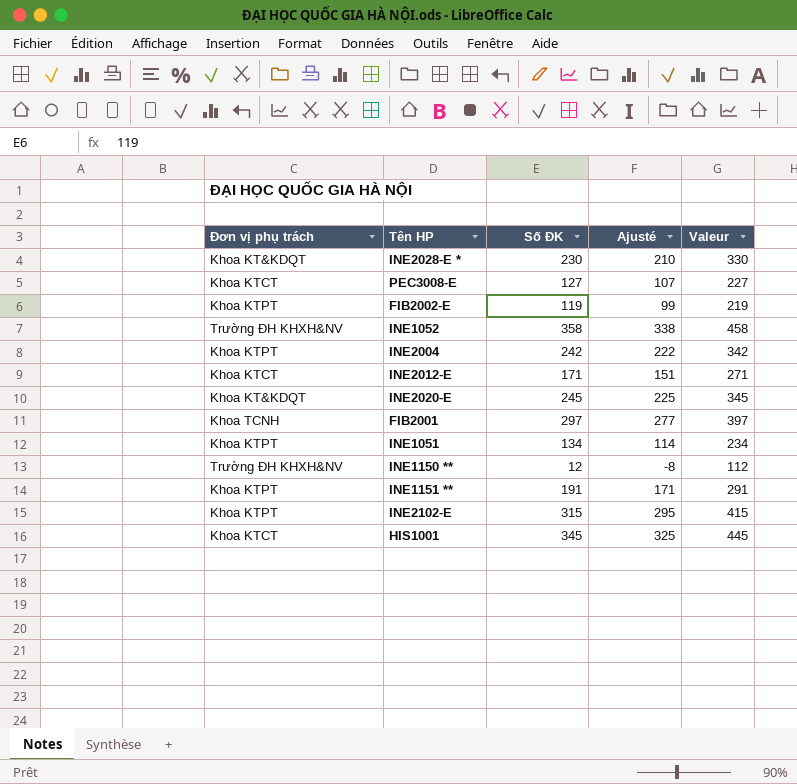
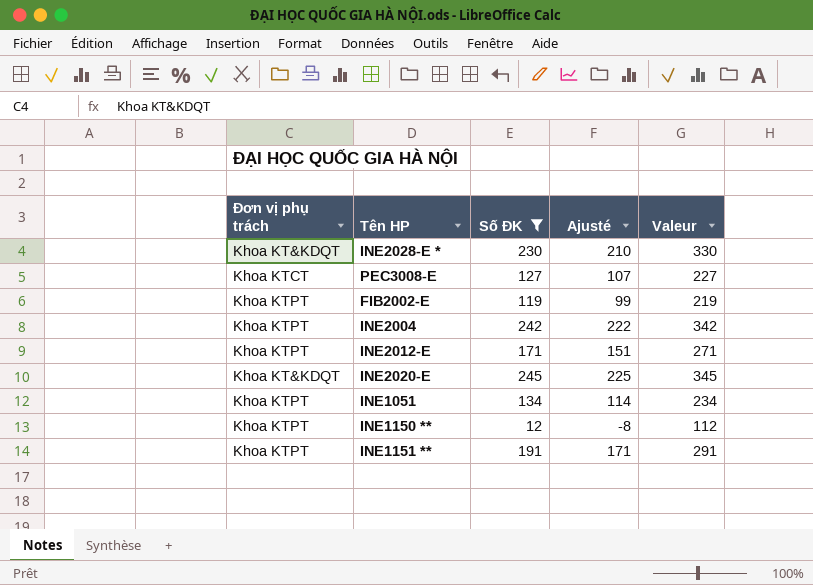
filter: none -> Số ĐK <= 245
INE2012-E | Đơn vị phụ trách: Khoa KTCT -> Khoa KTPT
INE1150 ** | Đơn vị phụ trách: Trường ĐH KHXH&NV -> Khoa KTPT

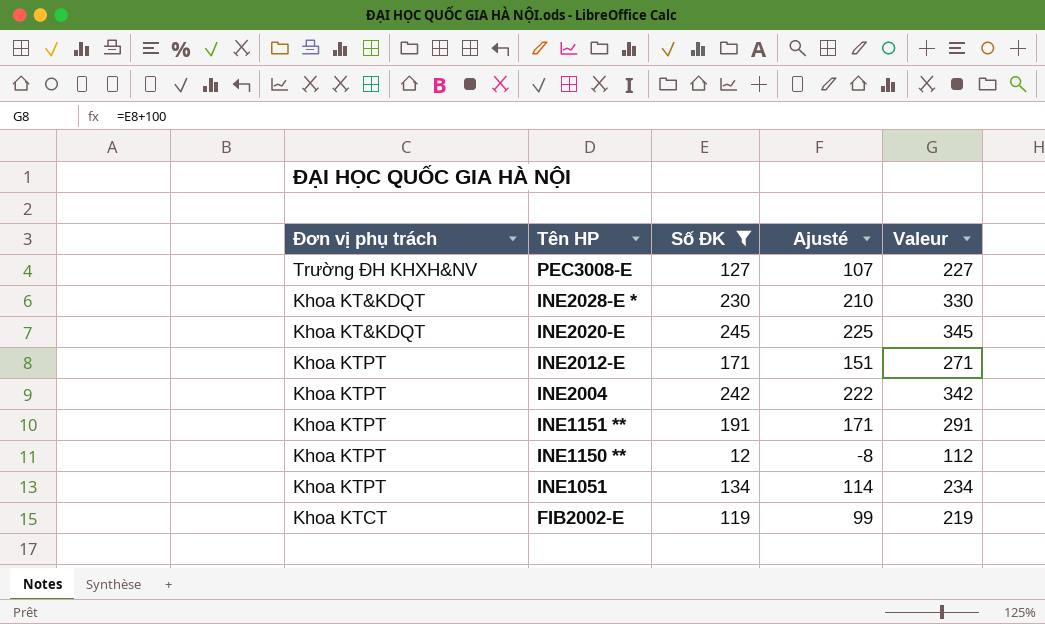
row order: none -> Tên HP descending
PEC3008-E | Đơn vị phụ trách: Khoa KTCT -> Trường ĐH KHXH&NV
FIB2002-E | Đơn vị phụ trách: Khoa KTPT -> Khoa KTCT

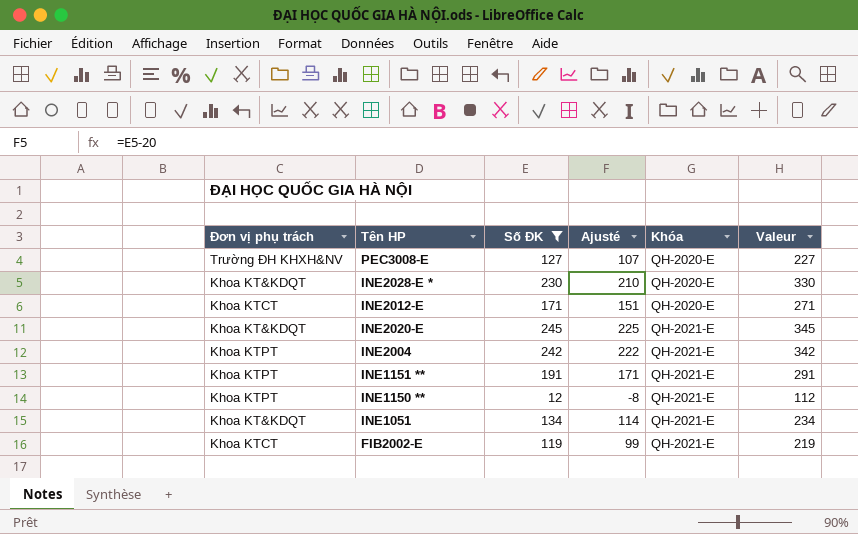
row order: Tên HP descending -> Khóa ascending
column Khóa | position: none -> 5
INE2012-E | Đơn vị phụ trách: Khoa KTPT -> Khoa KTCT
INE1051 | Đơn vị phụ trách: Khoa KTPT -> Khoa KT&KDQT

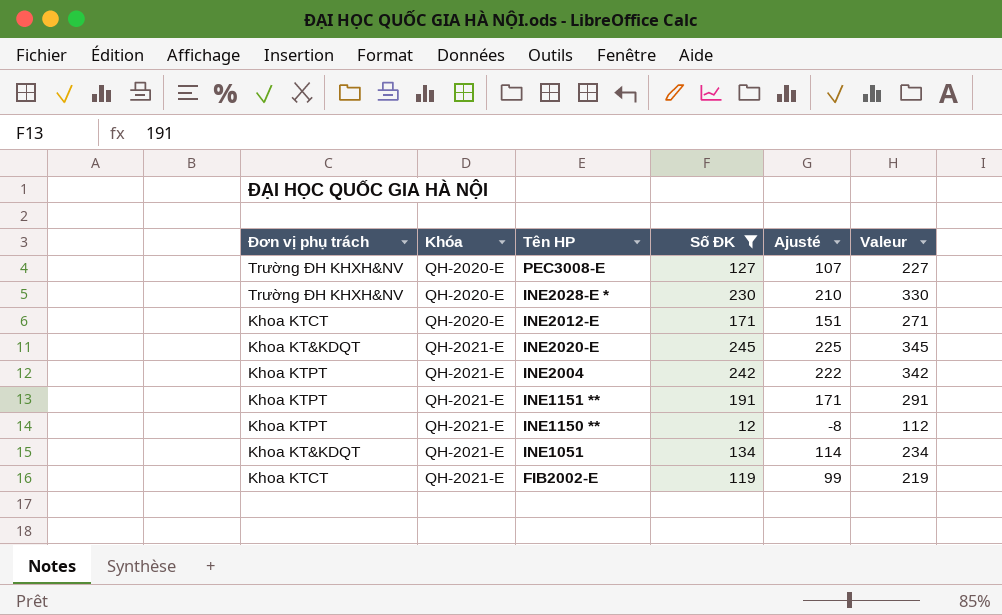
column Khóa | position: 5 -> 2
INE2028-E * | Đơn vị phụ trách: Khoa KT&KDQT -> Trường ĐH KHXH&NV

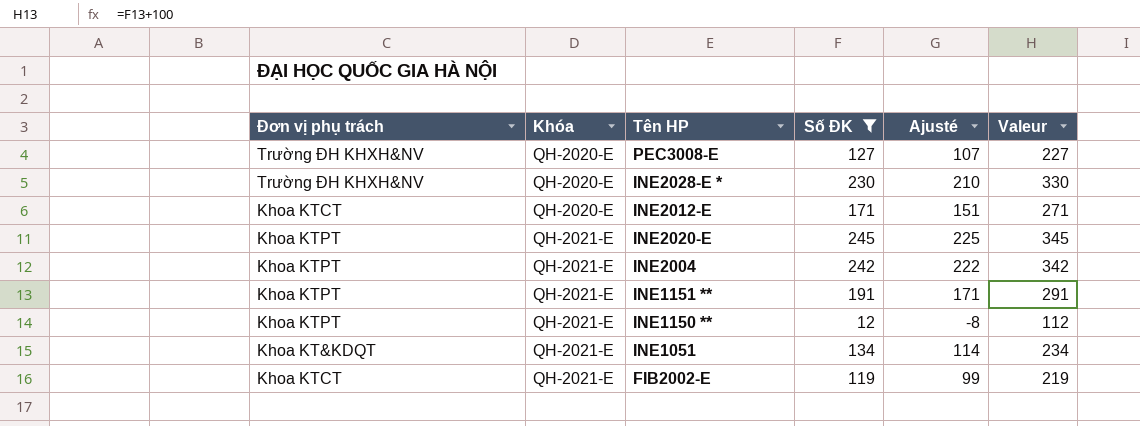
INE2020-E | Đơn vị phụ trách: Khoa KT&KDQT -> Khoa KTPT

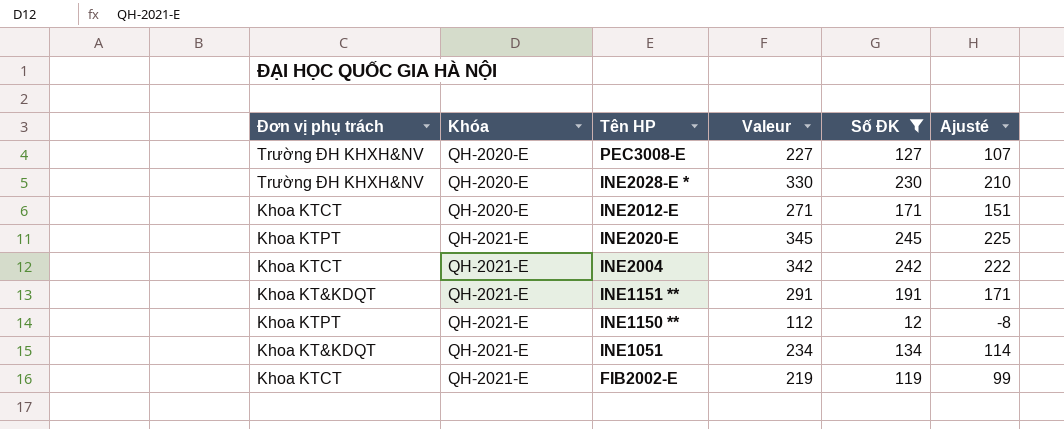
column Valeur | position: 6 -> 4
INE2004 | Đơn vị phụ trách: Khoa KTPT -> Khoa KTCT
INE1151 ** | Đơn vị phụ trách: Khoa KTPT -> Khoa KT&KDQT

